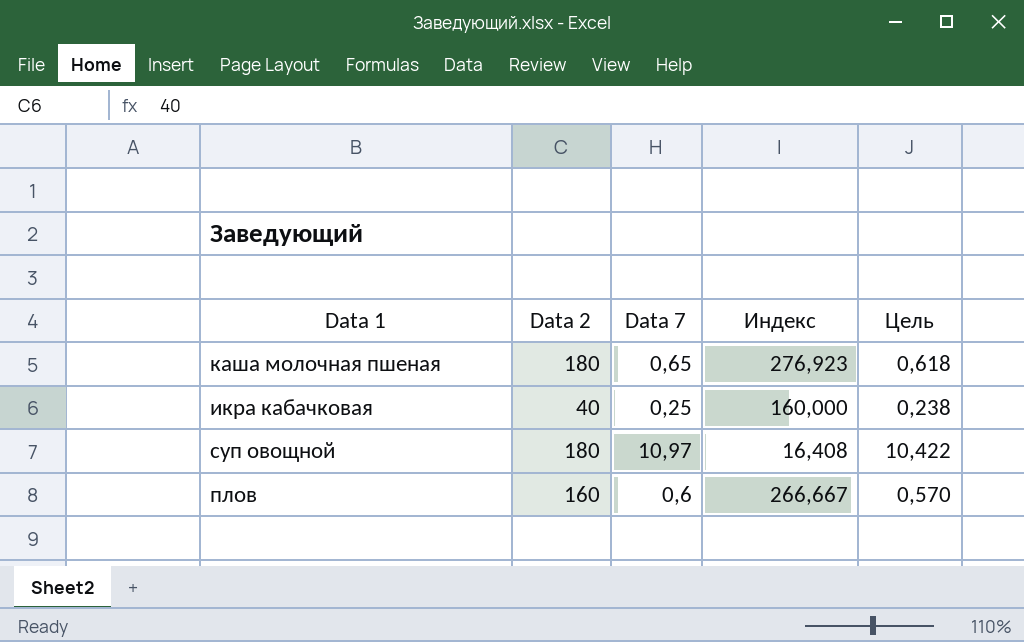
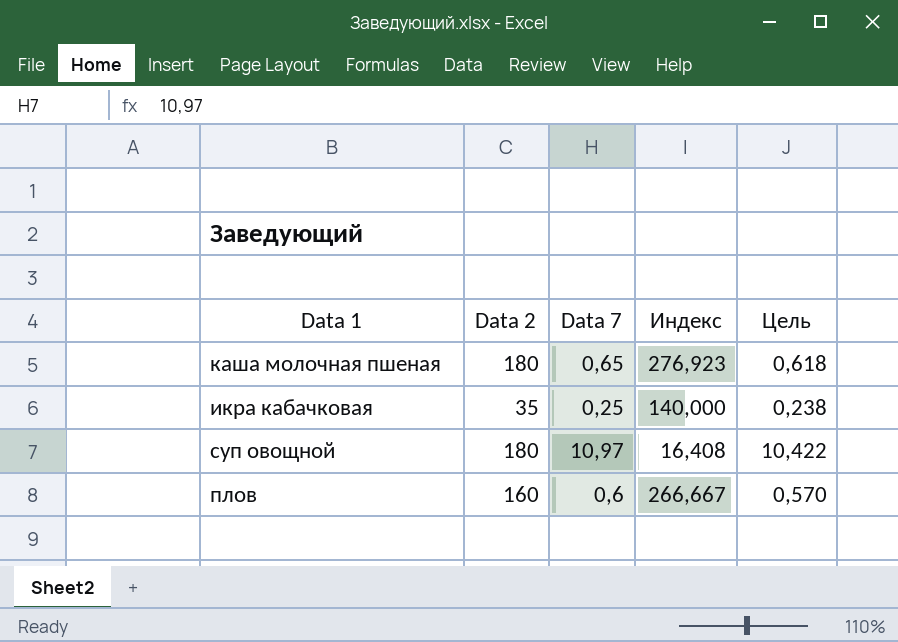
икра кабачковая | Data 2: 40 -> 35
икра кабачковая | Индекс: 160,000 -> 140,000

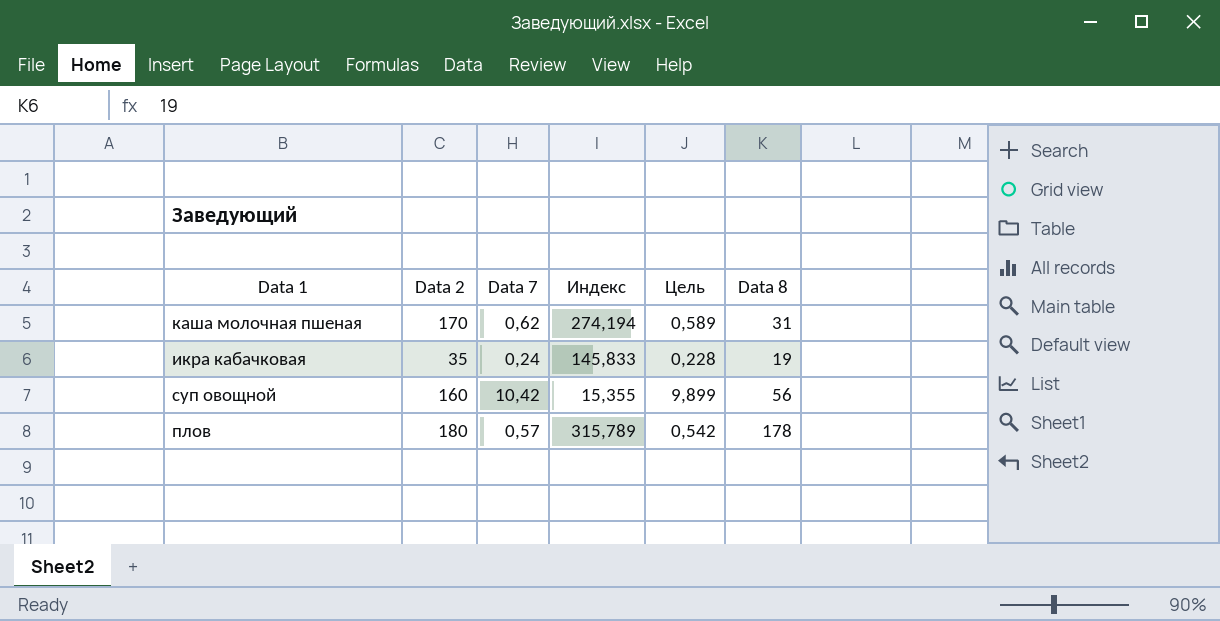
column Data 8 | position: none -> 6
каша молочная пшеная | Data 2: 180 -> 170
каша молочная пшеная | Data 7: 0,65 -> 0,62
каша молочная пшеная | Индекс: 276,923 -> 274,194
каша молочная пшеная | Цель: 0,618 -> 0,589
икра кабачковая | Data 7: 0,25 -> 0,24
икра кабачковая | Индекс: 140,000 -> 145,833
икра кабачковая | Цель: 0,238 -> 0,228
суп овощной | Data 2: 180 -> 160
суп овощной | Data 7: 10,97 -> 10,42
суп овощной | Индекс: 16,408 -> 15,355
суп овощной | Цель: 10,422 -> 9,899
плов | Data 2: 160 -> 180
плов | Data 7: 0,6 -> 0,57
плов | Индекс: 266,667 -> 315,789
плов | Цель: 0,570 -> 0,542

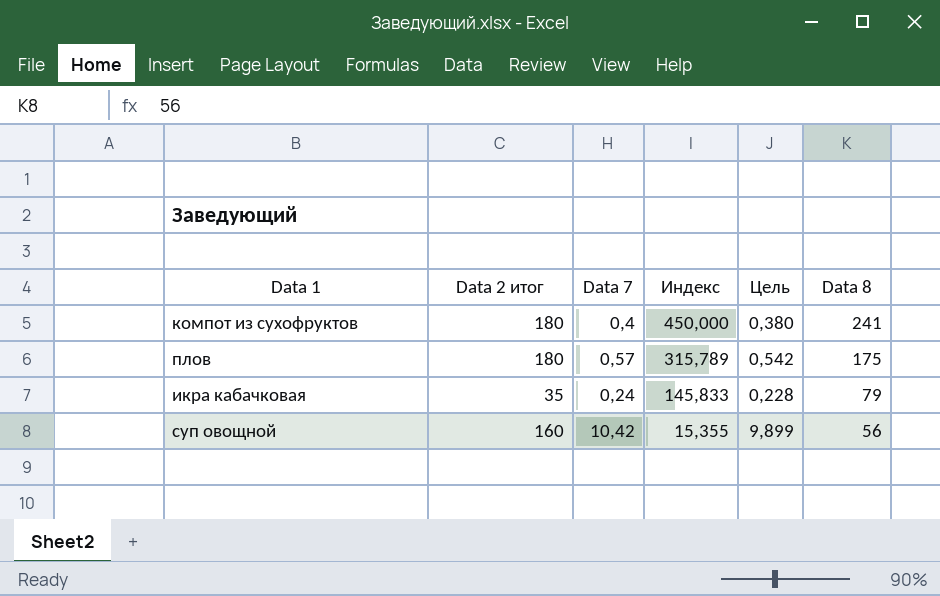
row order: none -> Индекс descending
column name: Data 2 -> Data 2 итог
row каша молочная пшеная: 170 | 0,62 | 274,194 | 0,589 | 31 -> none
row компот из сухофруктов: none -> 180 | 0,4 | 450,000 | 0,380 | 241
плов | Data 8: 178 -> 175
икра кабачковая | Data 8: 19 -> 79

